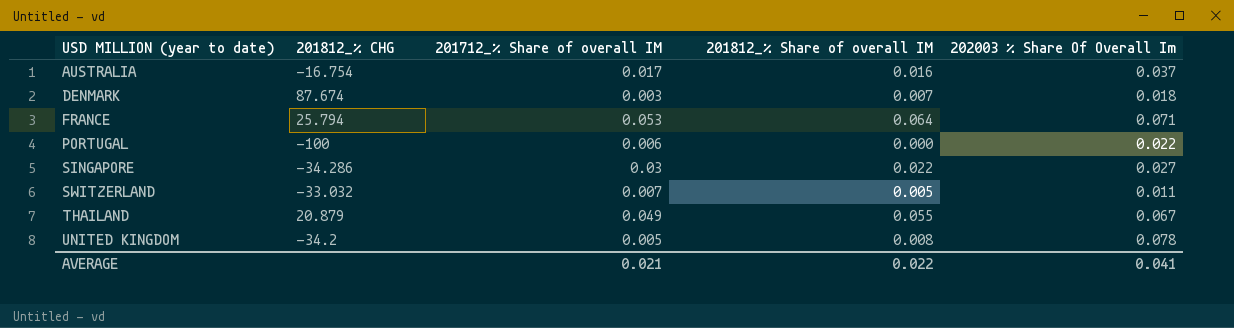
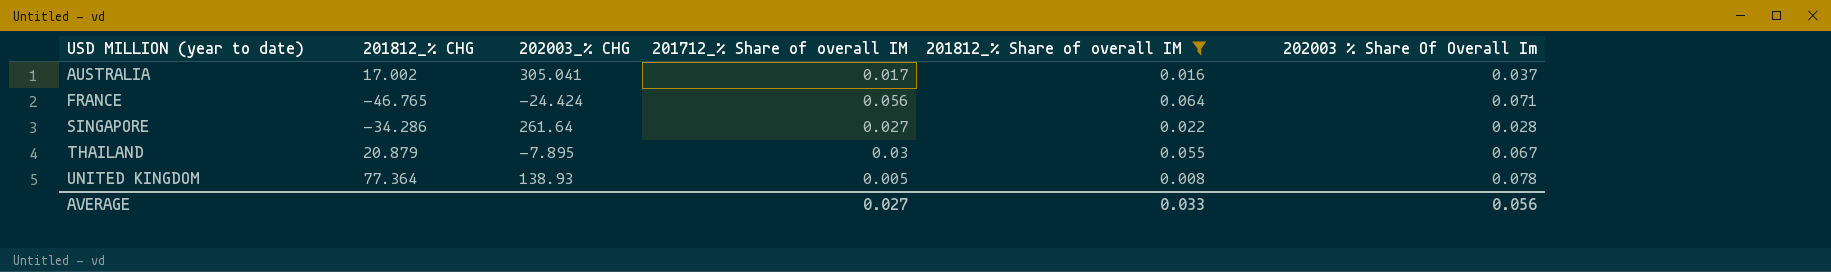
filter: none -> 201812_% Share of overall IM >= 0.008
column 202003_% CHG | position: none -> 3
AUSTRALIA | 201812_% CHG: -16.754 -> 17.002
FRANCE | 201812_% CHG: 25.794 -> -46.765
FRANCE | 201712_% Share of overall IM: 0.053 -> 0.056
SINGAPORE | 201712_% Share of overall IM: 0.03 -> 0.027
SINGAPORE | 202003 % Share Of Overall Im: 0.027 -> 0.028
THAILAND | 201712_% Share of overall IM: 0.049 -> 0.03
UNITED KINGDOM | 201812_% CHG: -34.2 -> 77.364
AVERAGE | 201712_% Share of overall IM: 0.021 -> 0.027
AVERAGE | 201812_% Share of overall IM: 0.022 -> 0.033
AVERAGE | 202003 % Share Of Overall Im: 0.041 -> 0.056

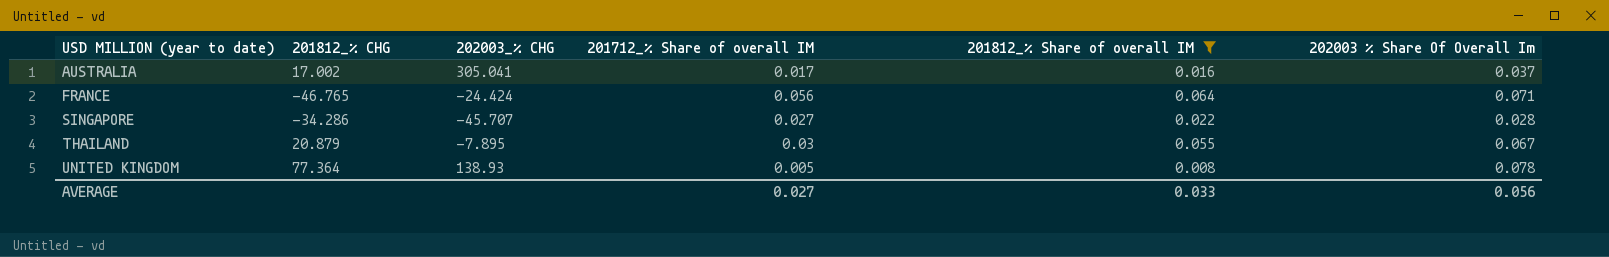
SINGAPORE | 202003_% CHG: 261.64 -> -45.707

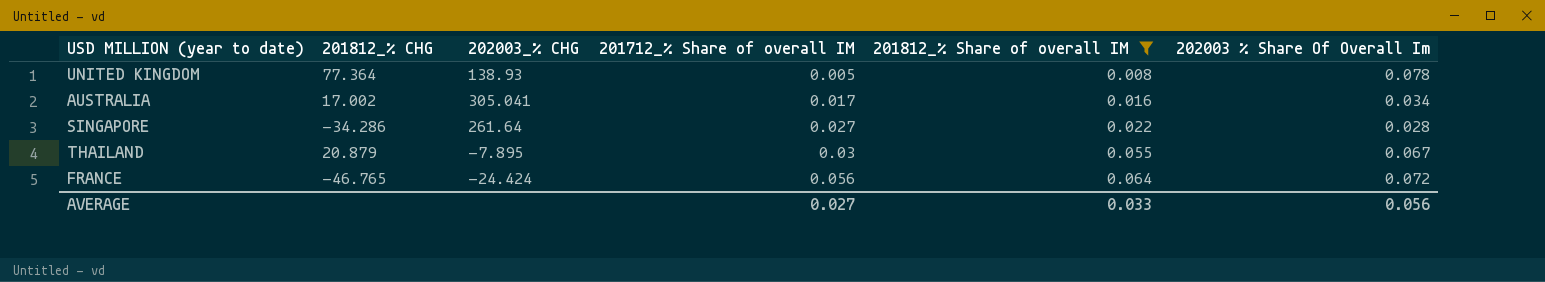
row order: USD MILLION (year to date) ascending -> 201712_% Share of overall IM ascending
AUSTRALIA | 202003 % Share Of Overall Im: 0.037 -> 0.034
SINGAPORE | 202003_% CHG: -45.707 -> 261.64
FRANCE | 202003 % Share Of Overall Im: 0.071 -> 0.072

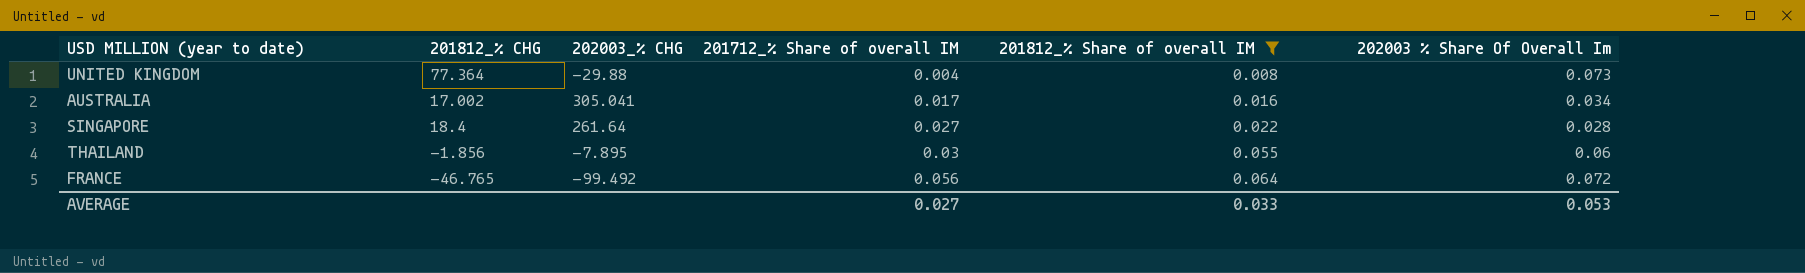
UNITED KINGDOM | 202003_% CHG: 138.93 -> -29.88
UNITED KINGDOM | 201712_% Share of overall IM: 0.005 -> 0.004
UNITED KINGDOM | 202003 % Share Of Overall Im: 0.078 -> 0.073
SINGAPORE | 201812_% CHG: -34.286 -> 18.4
THAILAND | 201812_% CHG: 20.879 -> -1.856
THAILAND | 202003 % Share Of Overall Im: 0.067 -> 0.06
FRANCE | 202003_% CHG: -24.424 -> -99.492
AVERAGE | 202003 % Share Of Overall Im: 0.056 -> 0.053

